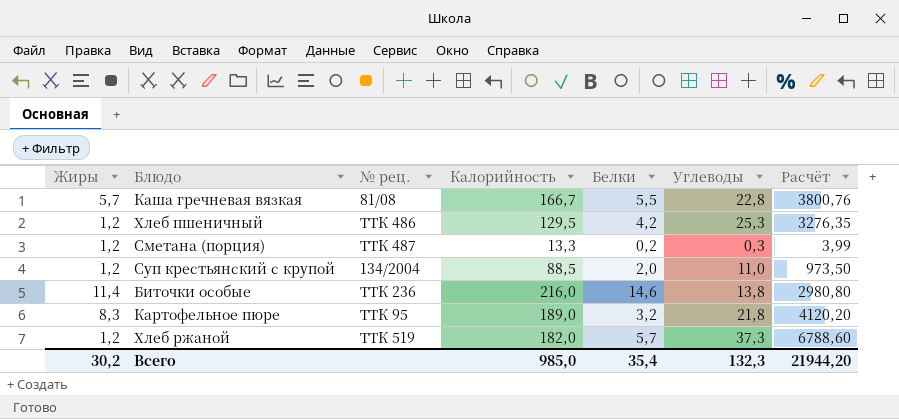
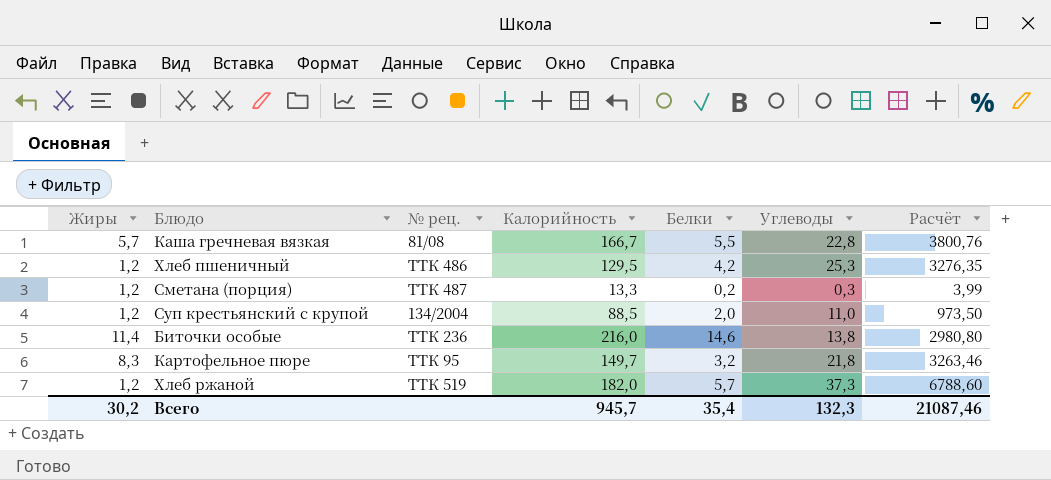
Картофельное пюре | Калорийность: 189,0 -> 149,7
Картофельное пюре | Расчёт: 4120,20 -> 3263,46
Всего | Калорийность: 985,0 -> 945,7
Всего | Расчёт: 21944,20 -> 21087,46

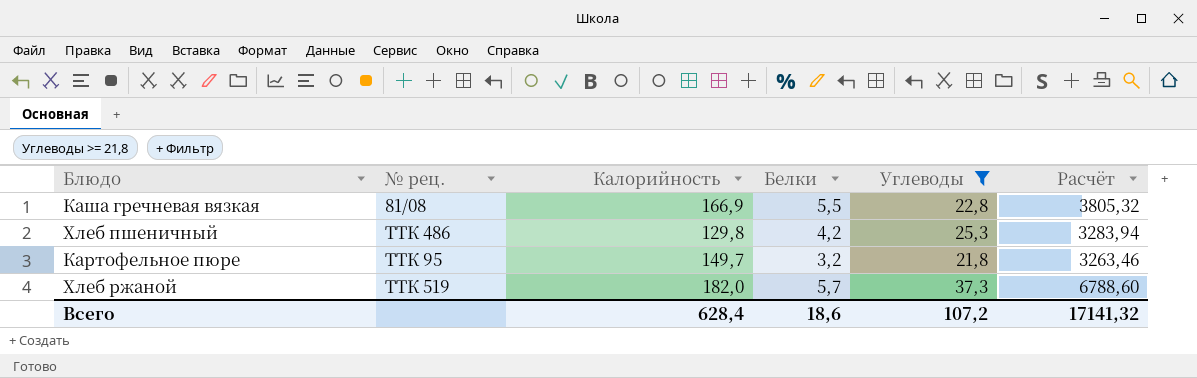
filter: none -> Углеводы >= 21,8
column Жиры | position: 1 -> none
Каша гречневая вязкая | Калорийность: 166,7 -> 166,9
Каша гречневая вязкая | Расчёт: 3800,76 -> 3805,32
Хлеб пшеничный | Калорийность: 129,5 -> 129,8
Хлеб пшеничный | Расчёт: 3276,35 -> 3283,94
Всего | Калорийность: 945,7 -> 628,4
Всего | Белки: 35,4 -> 18,6
Всего | Углеводы: 132,3 -> 107,2
Всего | Расчёт: 21087,46 -> 17141,32

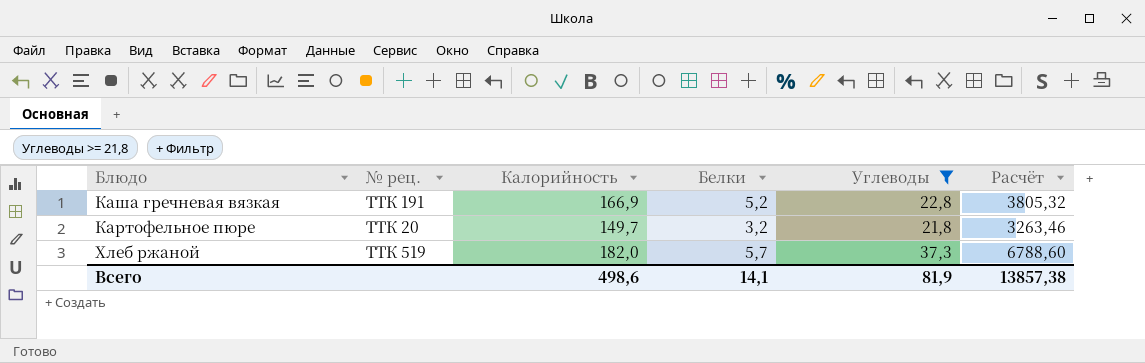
row Хлеб пшеничный: ТТК 486 | 129,8 | 4,2 | 25,3 | 3283,94 -> none
Каша гречневая вязкая | № рец.: 81/08 -> ТТК 191
Каша гречневая вязкая | Белки: 5,5 -> 5,2
Картофельное пюре | № рец.: ТТК 95 -> ТТК 20
Всего | Калорийность: 628,4 -> 498,6
Всего | Белки: 18,6 -> 14,1
Всего | Углеводы: 107,2 -> 81,9
Всего | Расчёт: 17141,32 -> 13857,38

